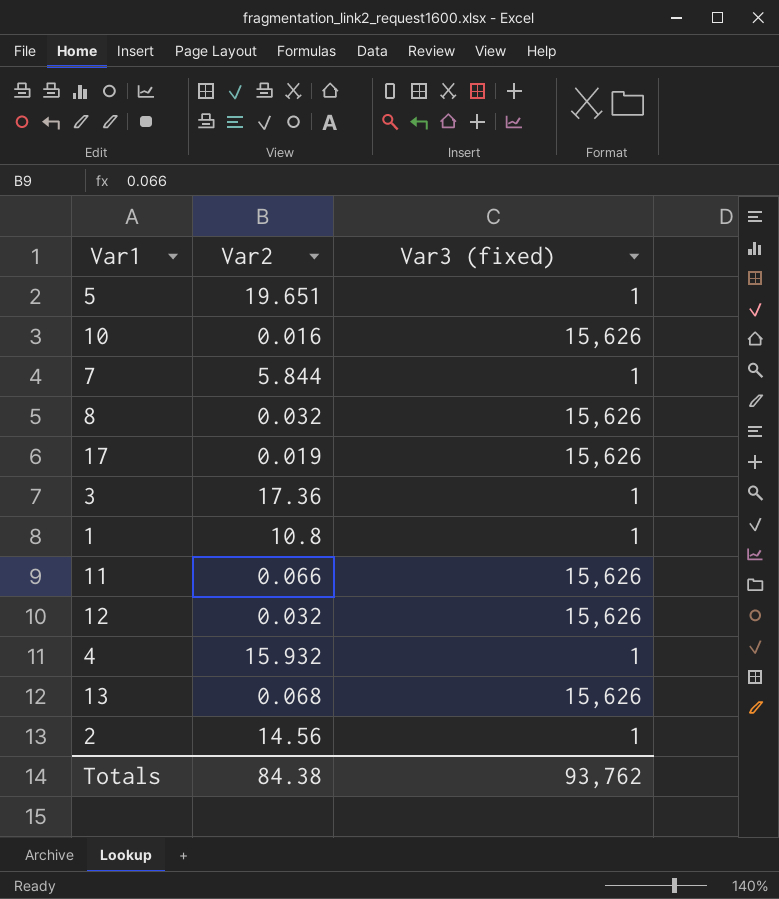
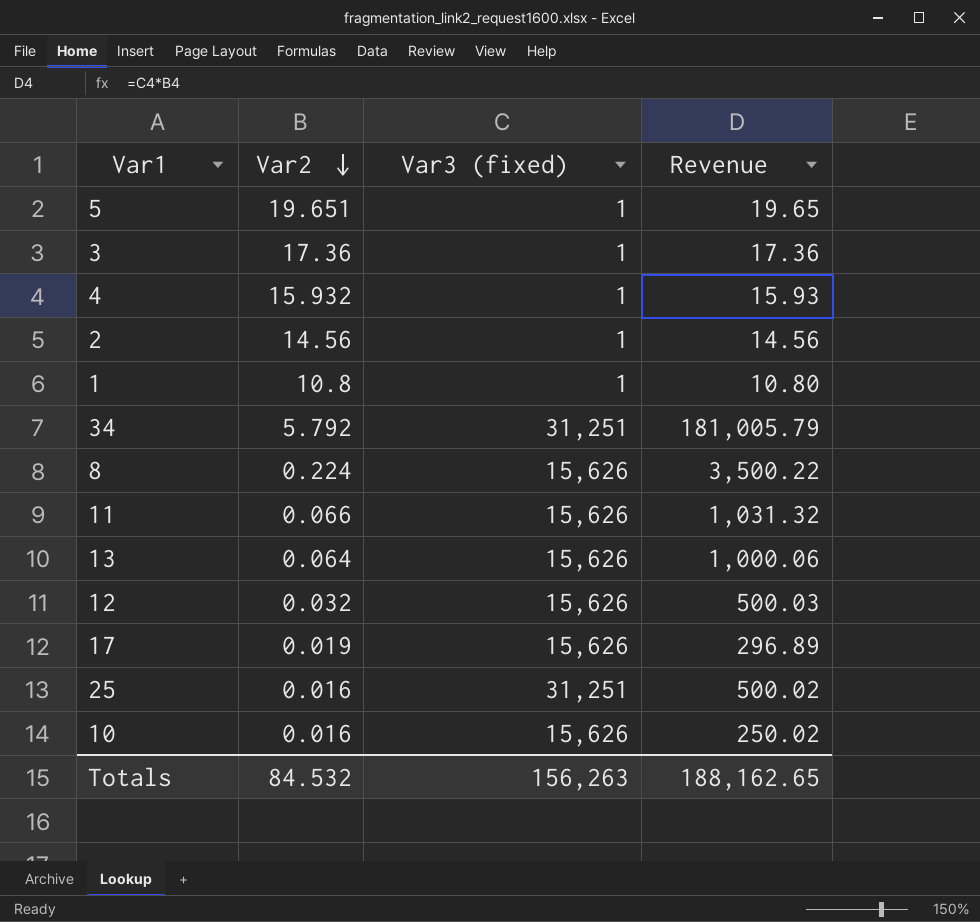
row order: none -> Var2 descending
column Revenue | formula: none -> [Var2] * [Var3 (fixed)]
row 7: 5.844 | 1 -> none
row 34: none -> 5.792 | 31,251 | 181,005.79
8 | Var2: 0.032 -> 0.224
13 | Var2: 0.068 -> 0.064
row 25: none -> 0.016 | 31,251 | 500.02
Totals | Var2: 84.38 -> 84.532
Totals | Var3 (fixed): 93,762 -> 156,263

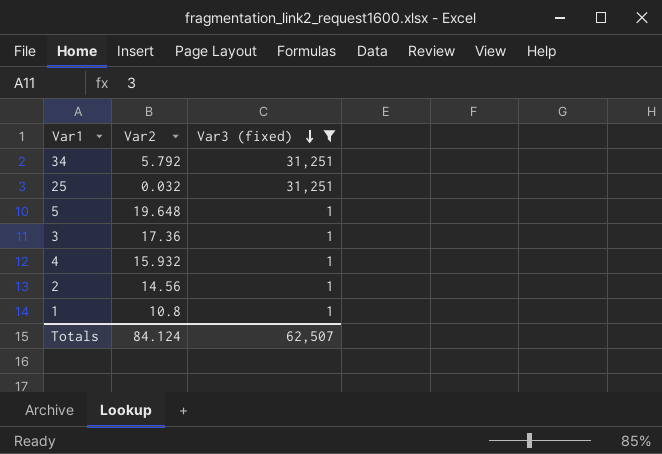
filter: none -> Var3 (fixed) != 15,626
row order: Var2 descending -> Var3 (fixed) descending
column Revenue | formula: [Var2] * [Var3 (fixed)] -> none
25 | Var2: 0.016 -> 0.032
5 | Var2: 19.651 -> 19.648
Totals | Var2: 84.532 -> 84.124
Totals | Var3 (fixed): 156,263 -> 62,507

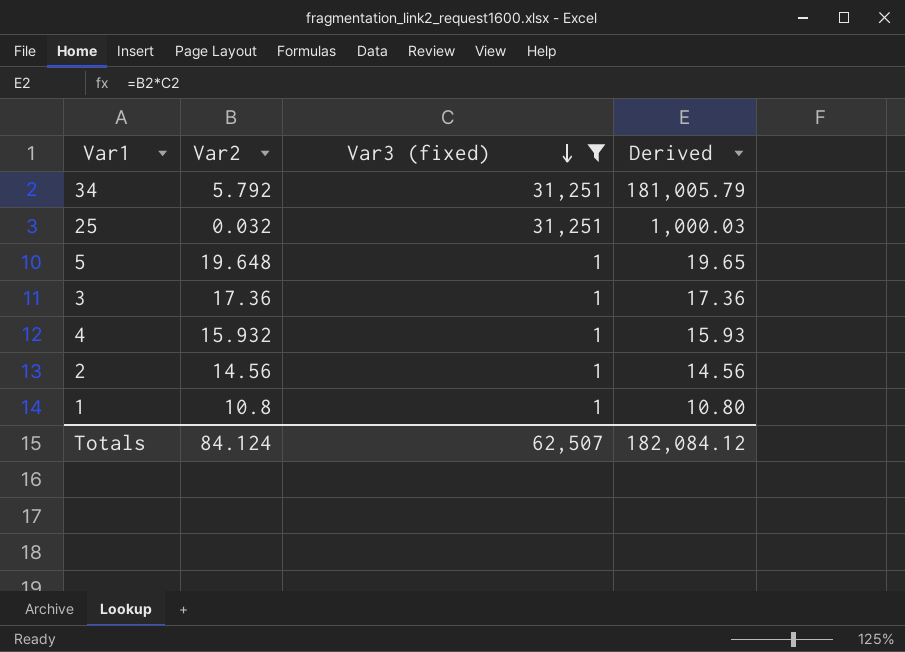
column Derived | formula: none -> [Var2] * [Var3 (fixed)]

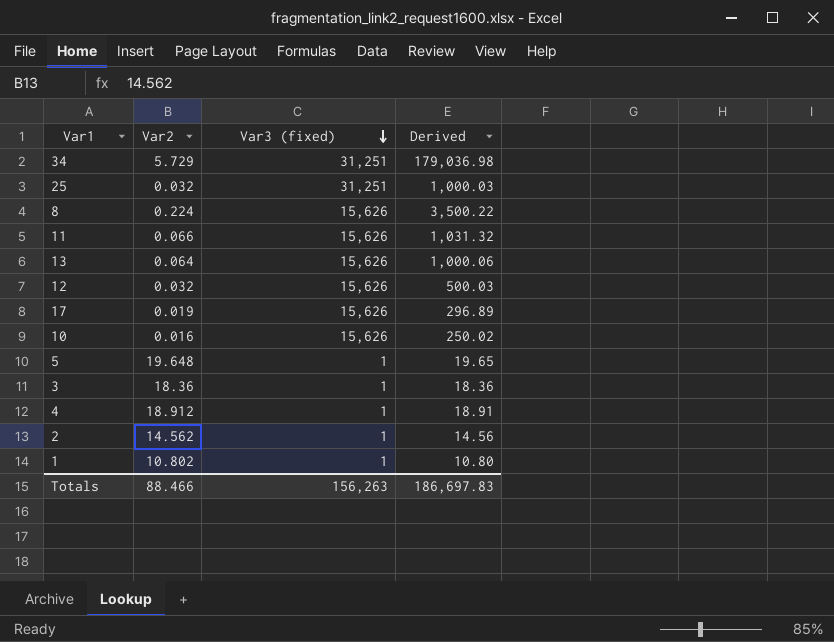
filter: Var3 (fixed) != 15,626 -> none
34 | Var2: 5.792 -> 5.729
34 | Derived: 181,005.79 -> 179,036.98
3 | Var2: 17.36 -> 18.36
3 | Derived: 17.36 -> 18.36
4 | Var2: 15.932 -> 18.912
4 | Derived: 15.93 -> 18.91
2 | Var2: 14.56 -> 14.562
1 | Var2: 10.8 -> 10.802
Totals | Var2: 84.124 -> 88.466
Totals | Var3 (fixed): 62,507 -> 156,263
Totals | Derived: 182,084.12 -> 186,697.83

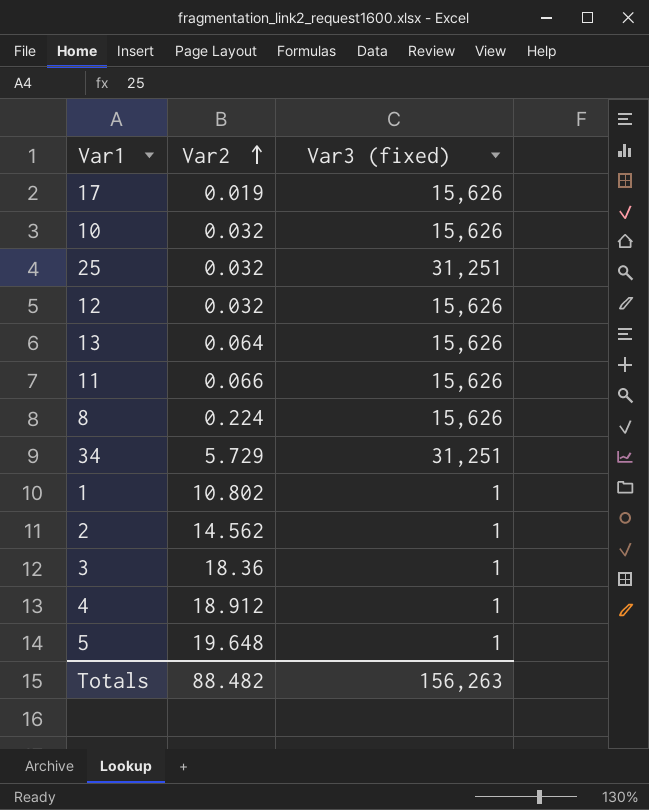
row order: Var3 (fixed) descending -> Var2 ascending
column Derived | formula: [Var2] * [Var3 (fixed)] -> none
10 | Var2: 0.016 -> 0.032
Totals | Var2: 88.466 -> 88.482

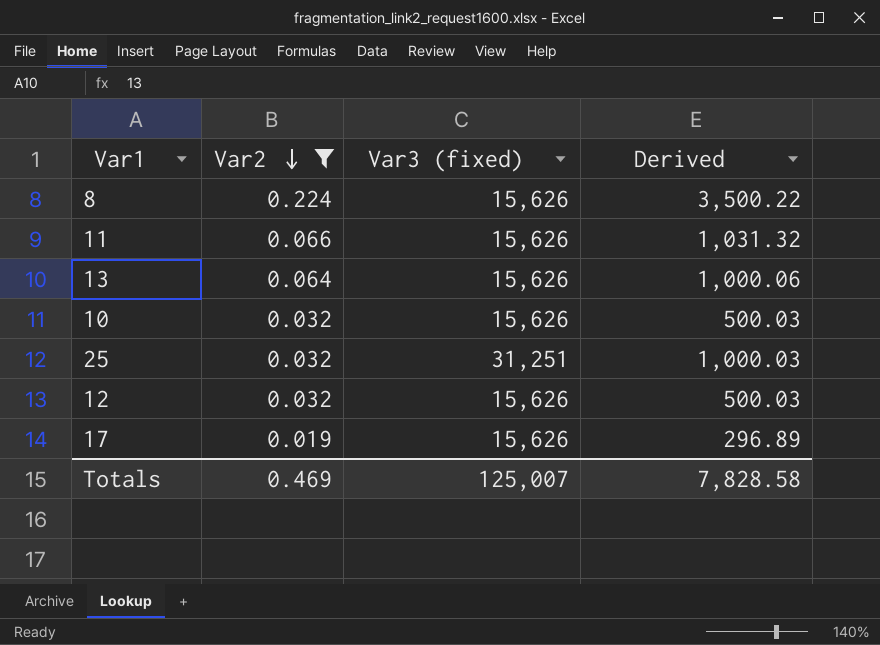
filter: none -> Var2 <= 0.224
row order: Var2 ascending -> Var2 descending
column Derived | formula: none -> [Var2] * [Var3 (fixed)]
Totals | Var2: 88.482 -> 0.469
Totals | Var3 (fixed): 156,263 -> 125,007

